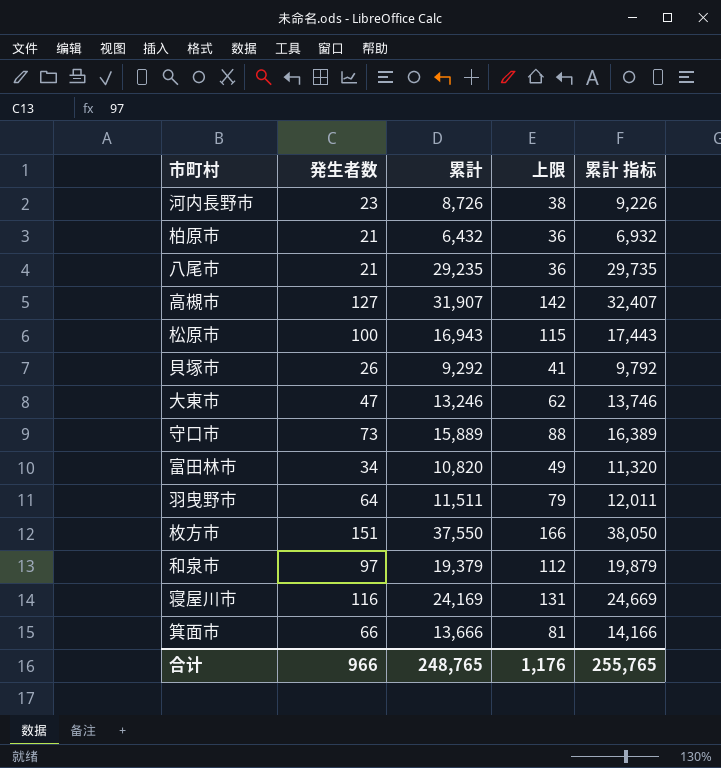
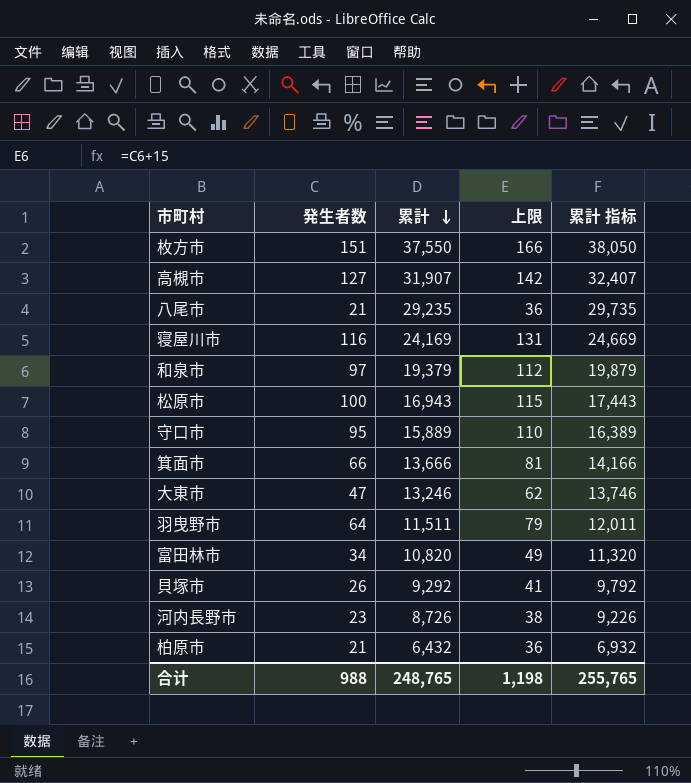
row order: none -> 累計 descending
守口市 | 発生者数: 73 -> 95
守口市 | 上限: 88 -> 110
合计 | 発生者数: 966 -> 988
合计 | 上限: 1,176 -> 1,198

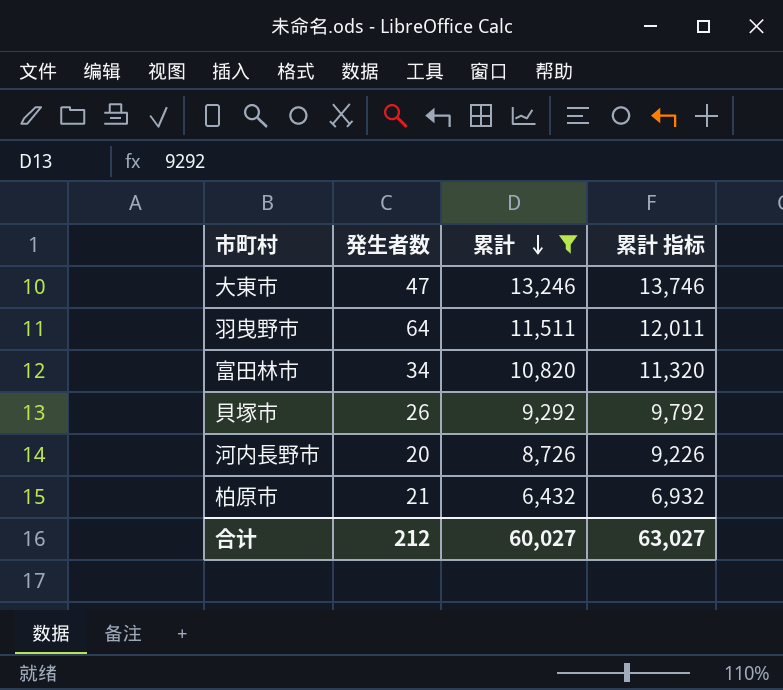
filter: none -> 累計 <= 13,246
column 上限 | formula: [発生者数] + 15 -> none
河内長野市 | 発生者数: 23 -> 20
合计 | 発生者数: 988 -> 212
合计 | 累計: 248,765 -> 60,027
合计 | 累計 指标: 255,765 -> 63,027

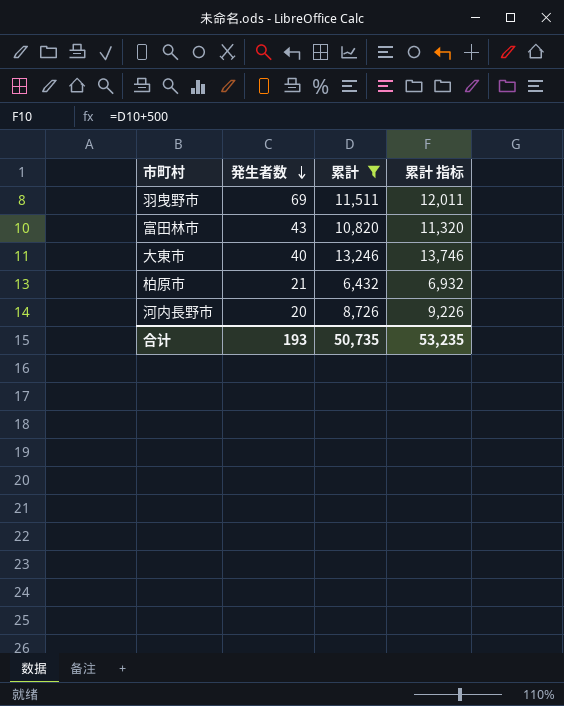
row order: 累計 descending -> 発生者数 descending
row 貝塚市: 26 | 9,292 | 9,792 -> none
羽曳野市 | 発生者数: 64 -> 69
富田林市 | 発生者数: 34 -> 43
大東市 | 発生者数: 47 -> 40
合计 | 発生者数: 212 -> 193
合计 | 累計: 60,027 -> 50,735
合计 | 累計 指标: 63,027 -> 53,235

